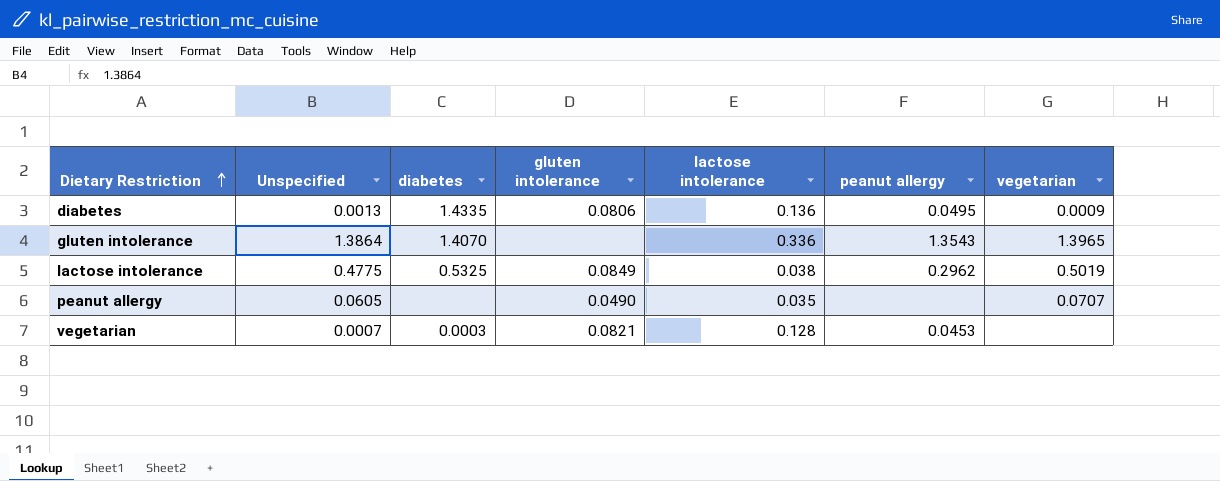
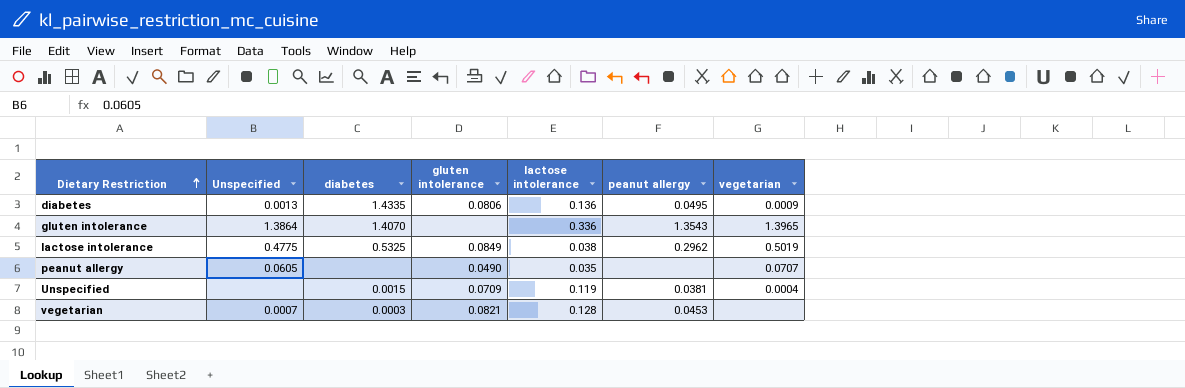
row Unspecified: none -> none | 0.0015 | 0.0709 | 0.119 | 0.0381 | 0.0004

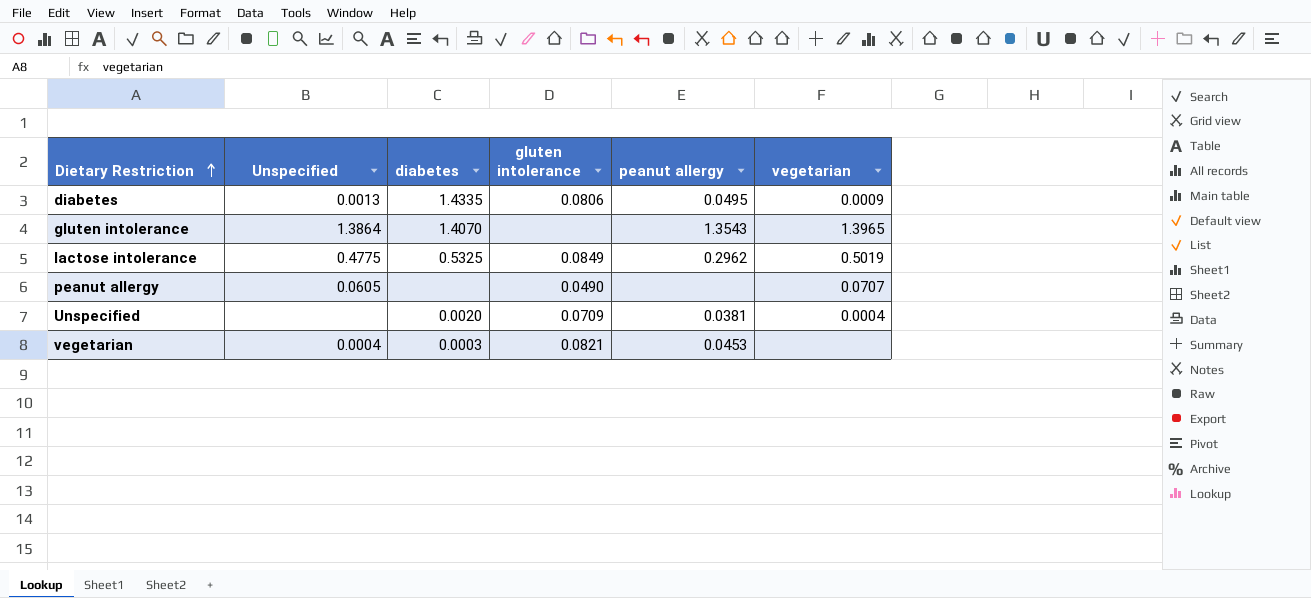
column lactose intolerance | position: 5 -> none
Unspecified | diabetes: 0.0015 -> 0.0020
vegetarian | Unspecified: 0.0007 -> 0.0004

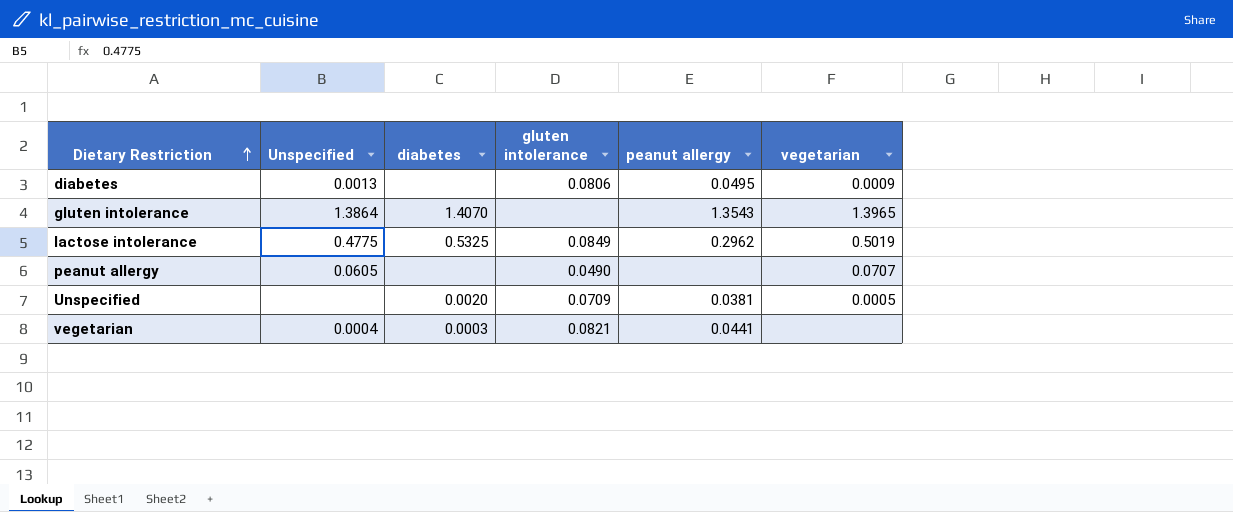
diabetes | diabetes: 1.4335 -> none
Unspecified | vegetarian: 0.0004 -> 0.0005
vegetarian | peanut allergy: 0.0453 -> 0.0441

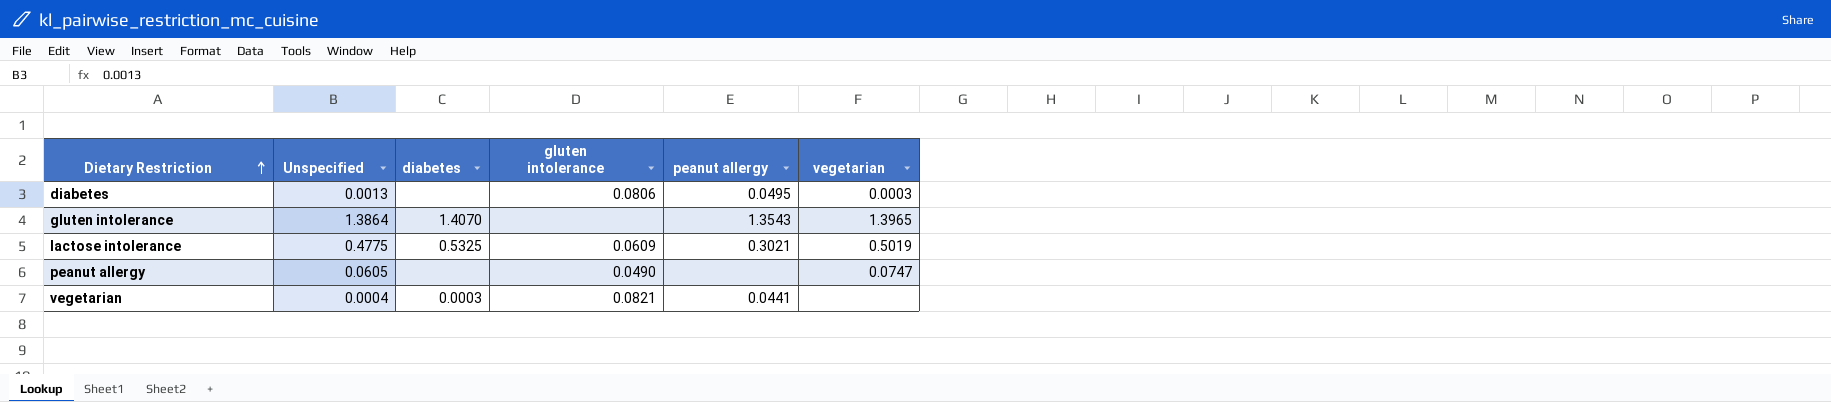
row Unspecified: none | 0.0020 | 0.0709 | 0.0381 | 0.0005 -> none
diabetes | vegetarian: 0.0009 -> 0.0003
lactose intolerance | gluten intolerance: 0.0849 -> 0.0609
lactose intolerance | peanut allergy: 0.2962 -> 0.3021
peanut allergy | vegetarian: 0.0707 -> 0.0747

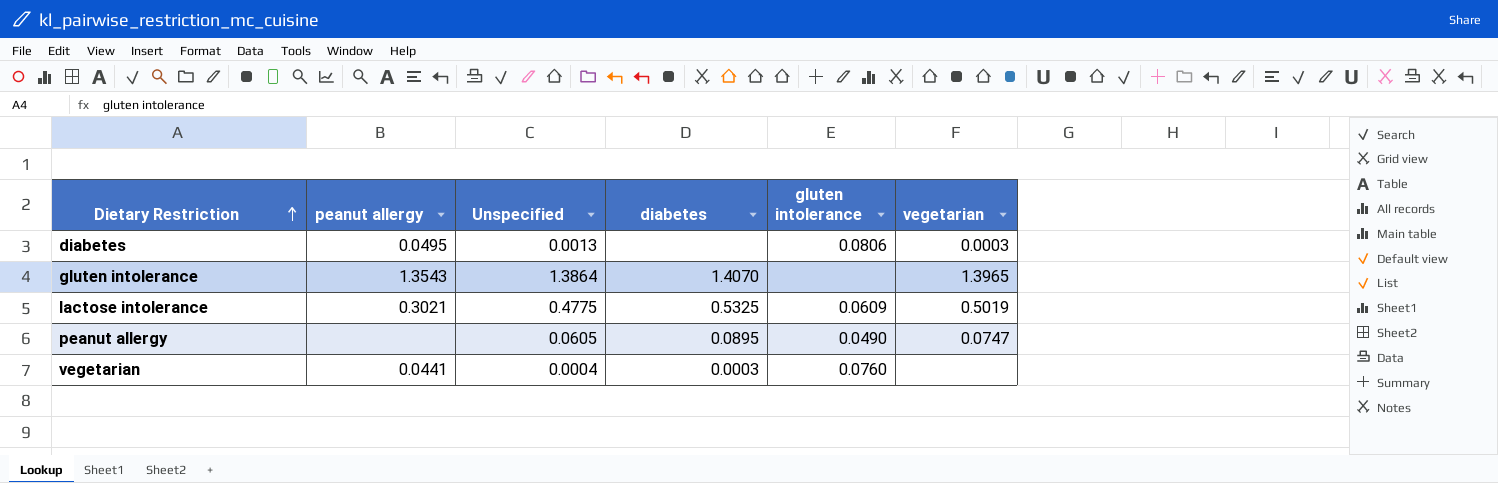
column peanut allergy | position: 5 -> 2
peanut allergy | diabetes: none -> 0.0895
vegetarian | gluten intolerance: 0.0821 -> 0.0760

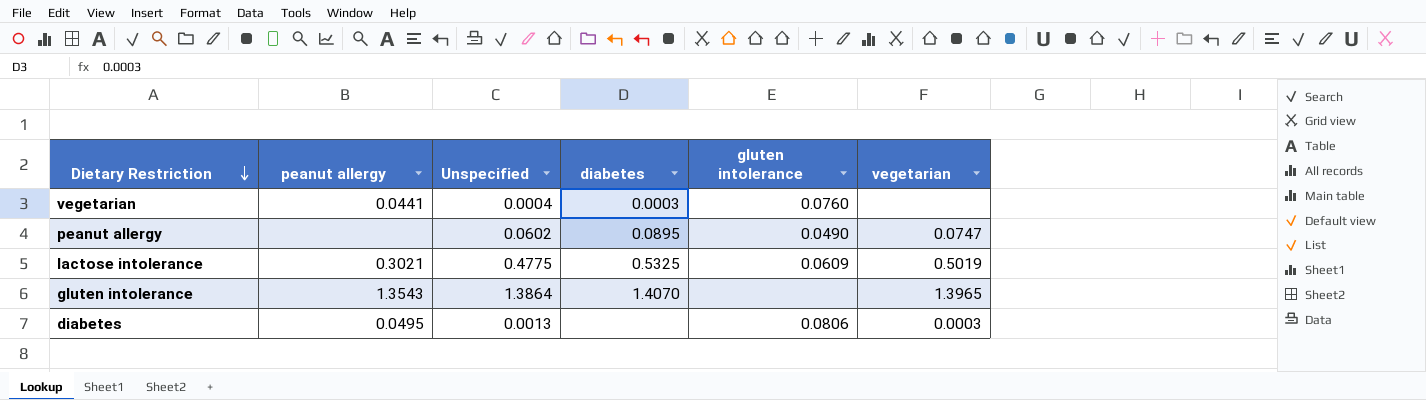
row order: Dietary Restriction ascending -> Dietary Restriction descending
peanut allergy | Unspecified: 0.0605 -> 0.0602

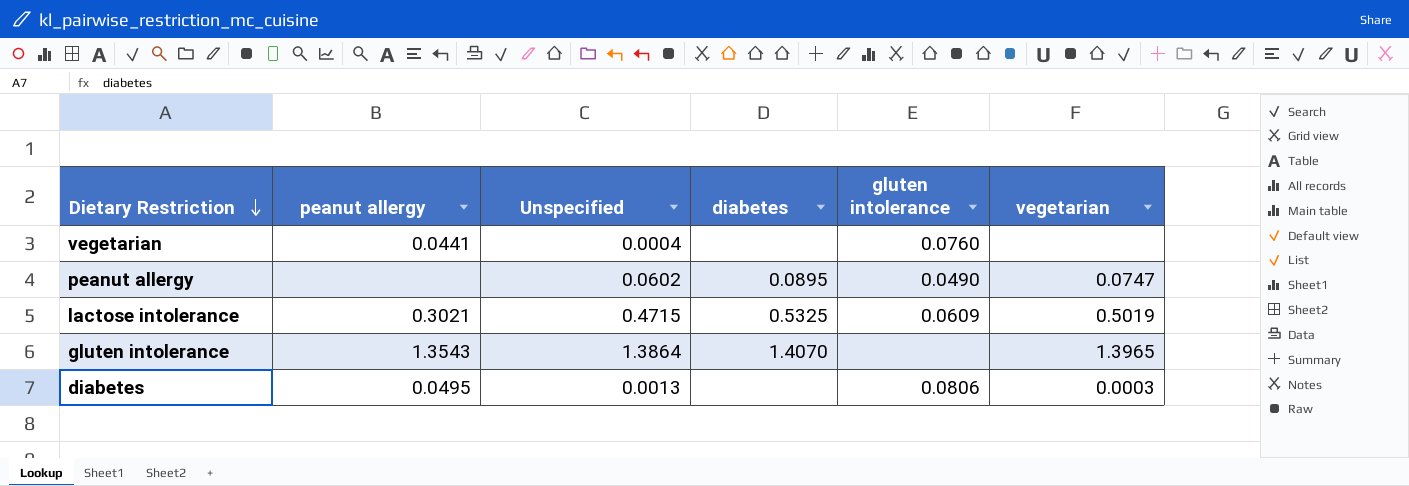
vegetarian | diabetes: 0.0003 -> none
lactose intolerance | Unspecified: 0.4775 -> 0.4715

